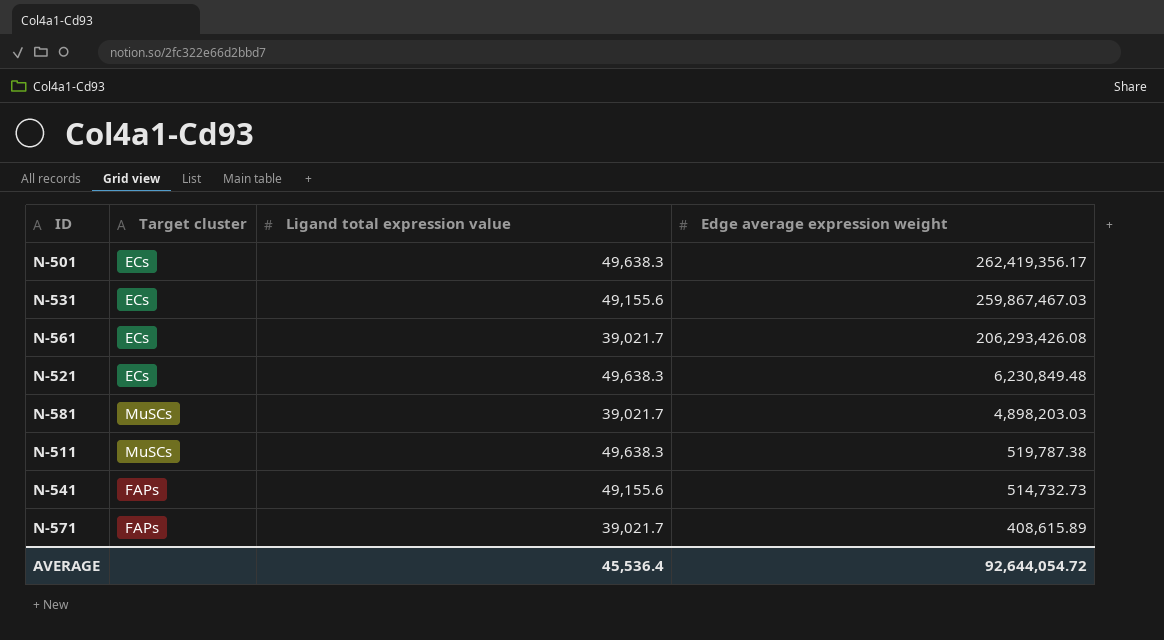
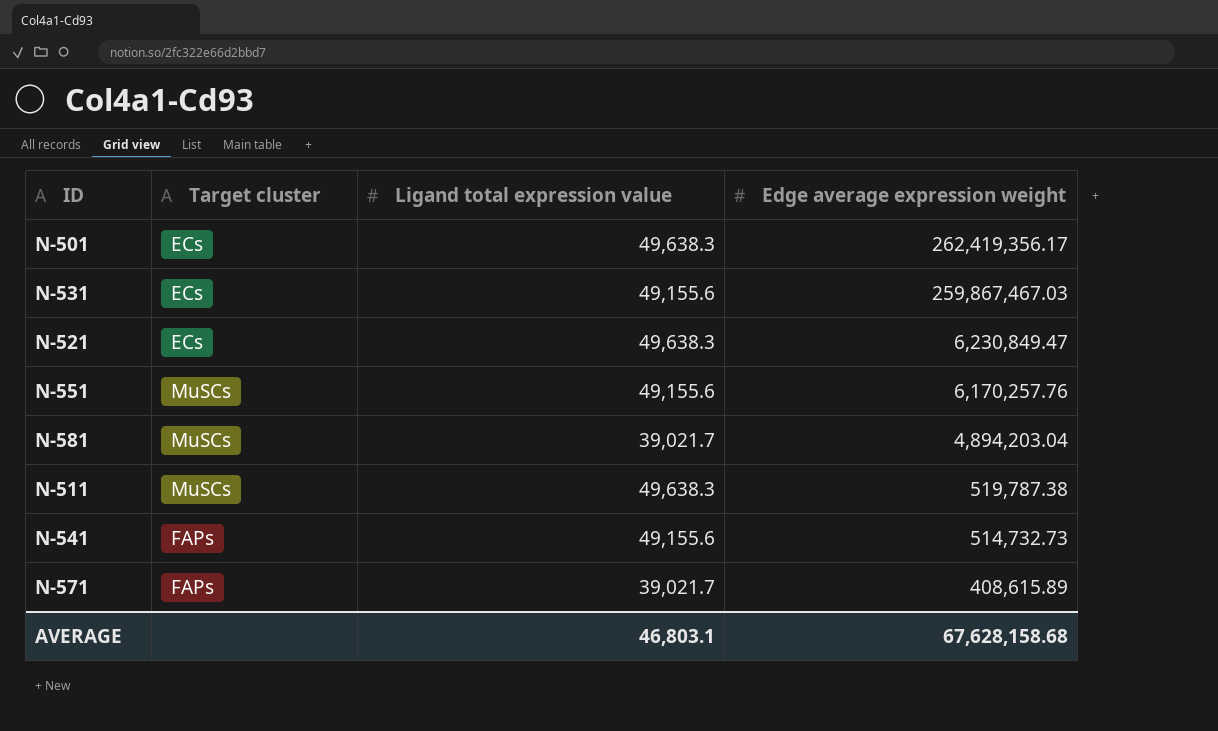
row N-561: ECs | 39,021.7 | 206,293,426.08 -> none
N-521 | Edge average expression weight: 6,230,849.48 -> 6,230,849.47
row N-551: none -> MuSCs | 49,155.6 | 6,170,257.76
N-581 | Edge average expression weight: 4,898,203.03 -> 4,894,203.04
AVERAGE | Ligand total expression value: 45,536.4 -> 46,803.1
AVERAGE | Edge average expression weight: 92,644,054.72 -> 67,628,158.68

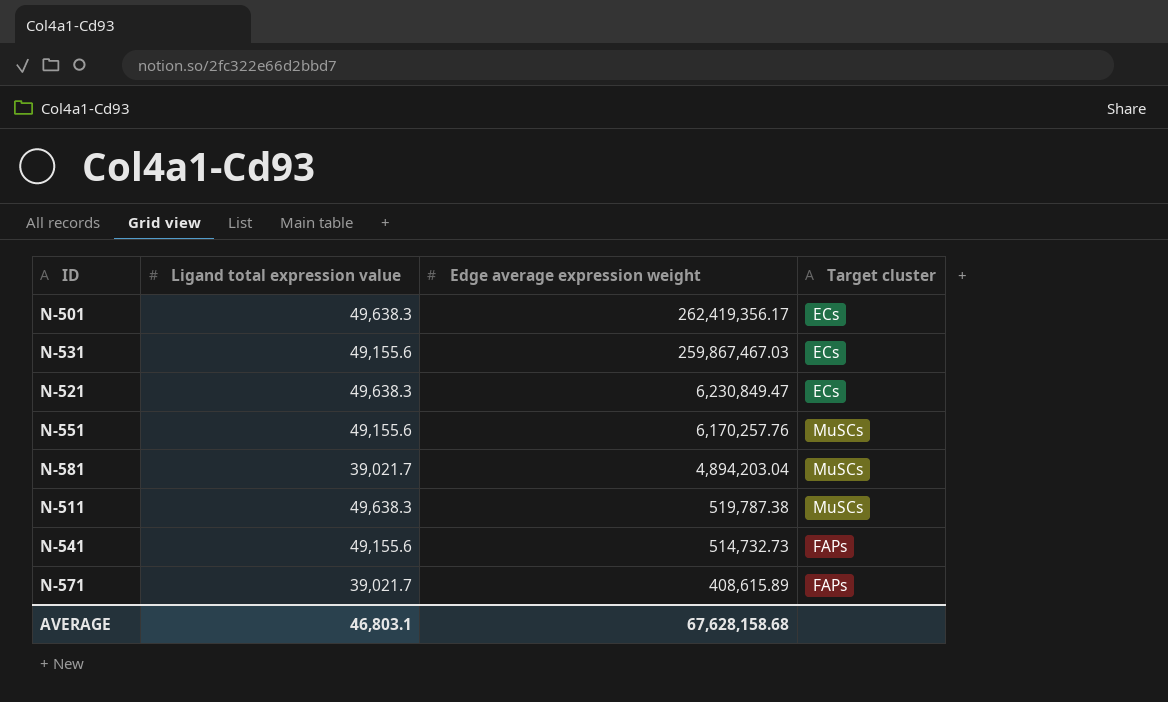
column Target cluster | position: 2 -> 4

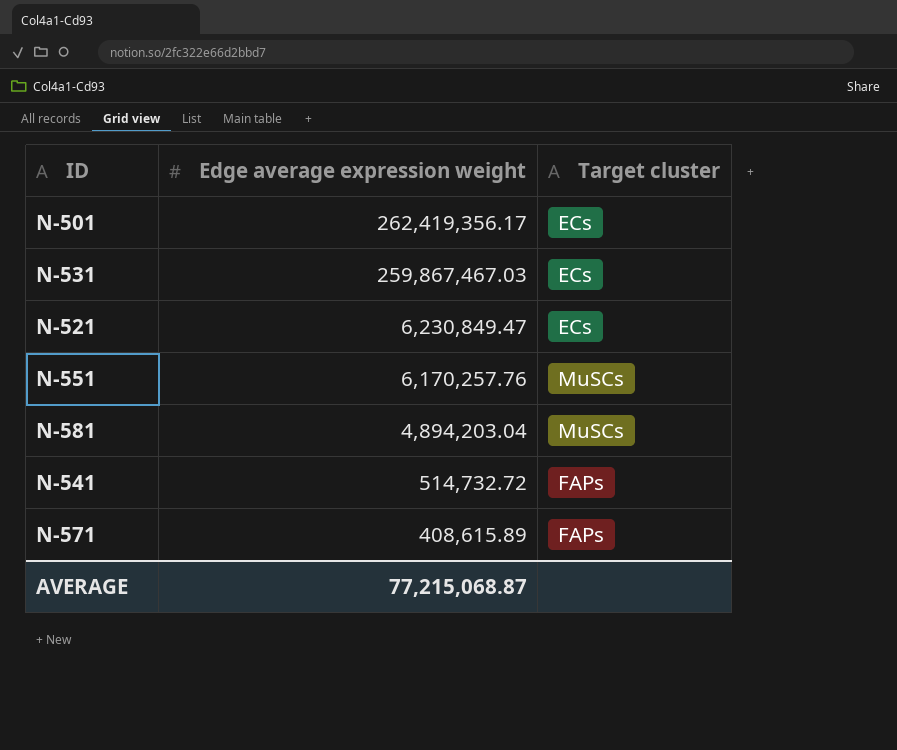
column Ligand total expression value | position: 2 -> none
row N-511: 49,638.3 | 519,787.38 | MuSCs -> none
N-541 | Edge average expression weight: 514,732.73 -> 514,732.72
AVERAGE | Edge average expression weight: 67,628,158.68 -> 77,215,068.87

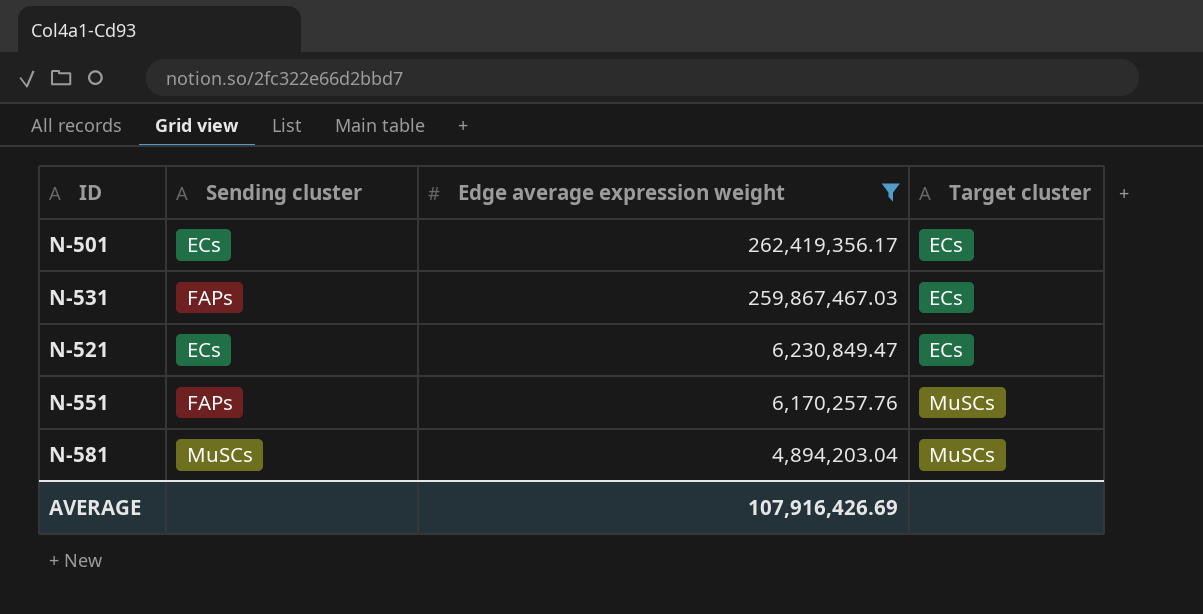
filter: none -> Edge average expression weight >= 4,894,203.04
column Sending cluster | position: none -> 2
AVERAGE | Edge average expression weight: 77,215,068.87 -> 107,916,426.69

